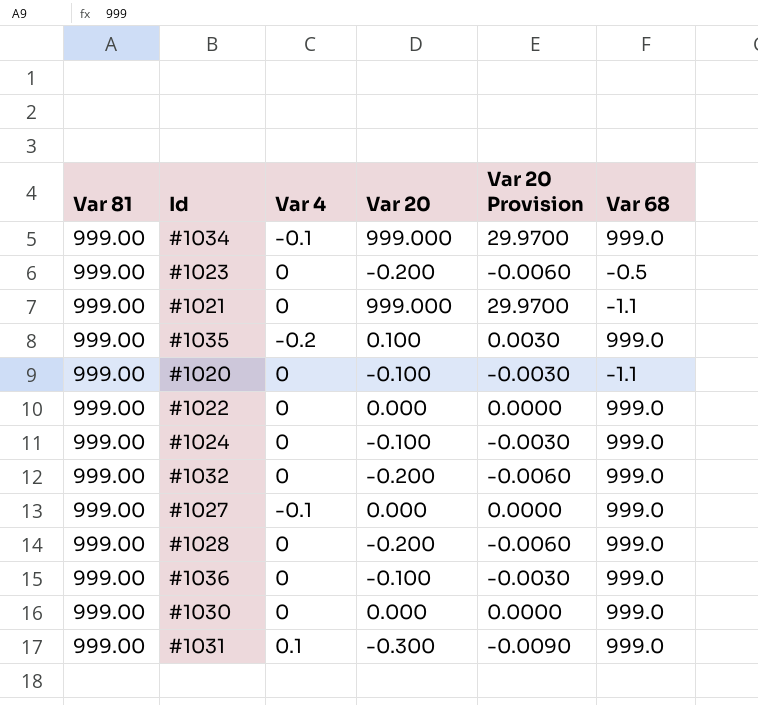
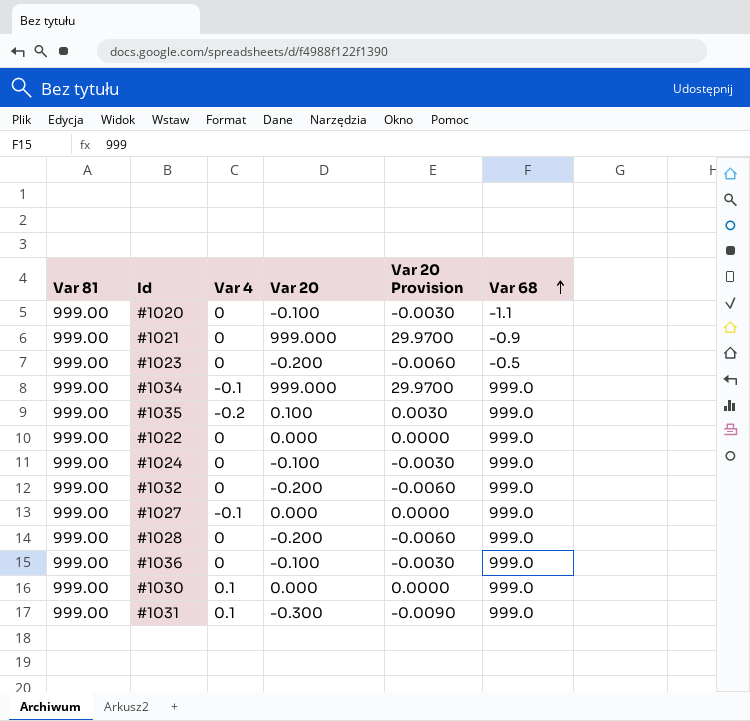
row order: none -> Var 68 ascending
#1021 | Var 68: -1.1 -> -0.9
#1030 | Var 4: 0 -> 0.1

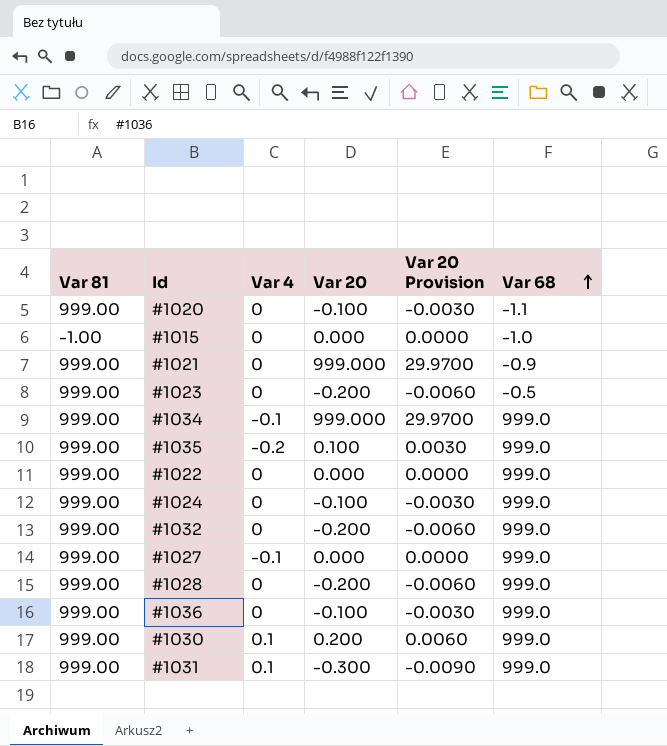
row #1015: none -> -1.00 | 0 | 0.000 | 0.0000 | -1.0
#1030 | Var 20: 0.000 -> 0.200
#1030 | Var 20 Provision: 0.0000 -> 0.0060

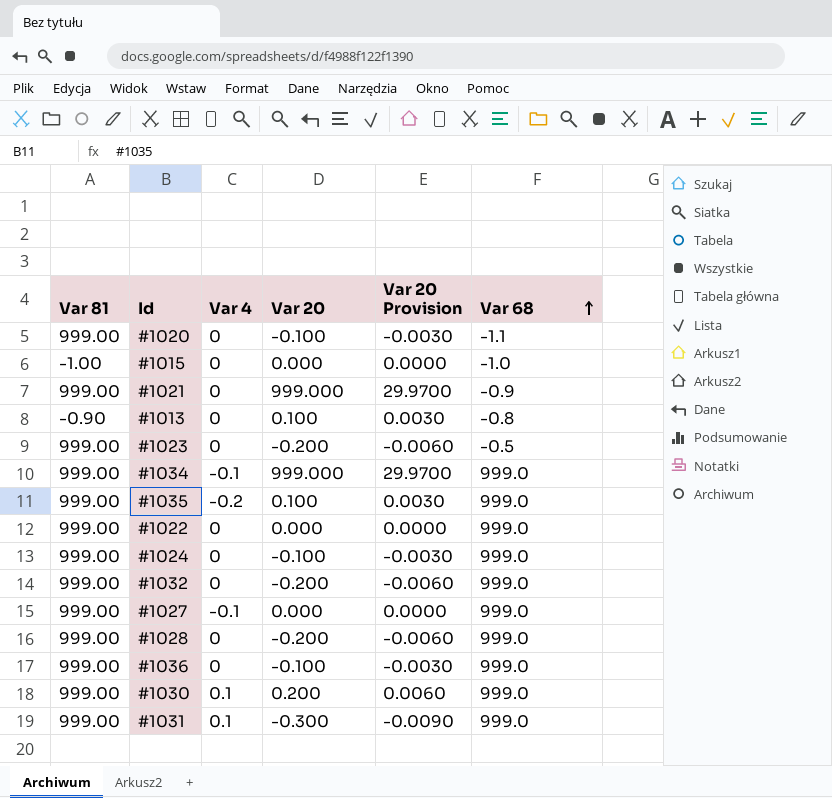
row #1013: none -> -0.90 | 0 | 0.100 | 0.0030 | -0.8

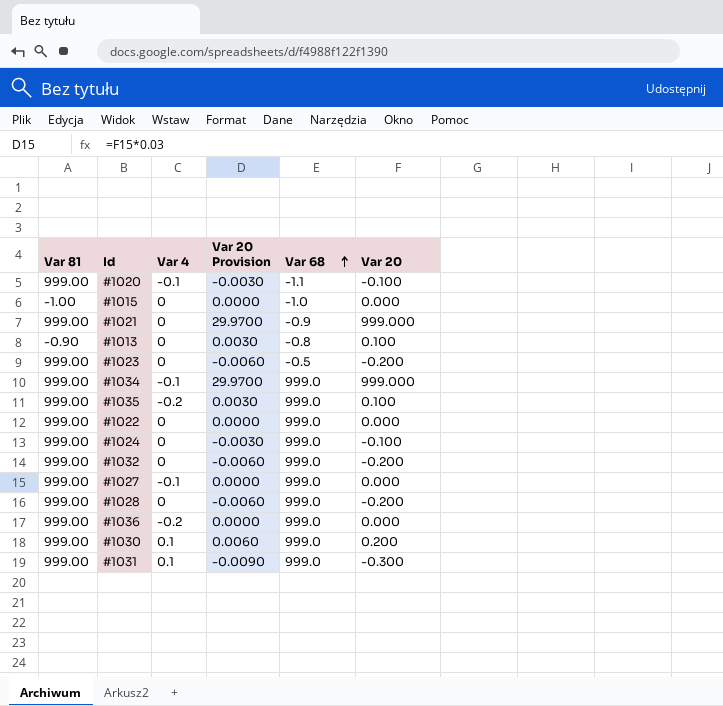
column Var 20 | position: 4 -> 6
#1020 | Var 4: 0 -> -0.1
#1036 | Var 4: 0 -> -0.2
#1036 | Var 20 Provision: -0.0030 -> 0.0000
#1036 | Var 20: -0.100 -> 0.000

